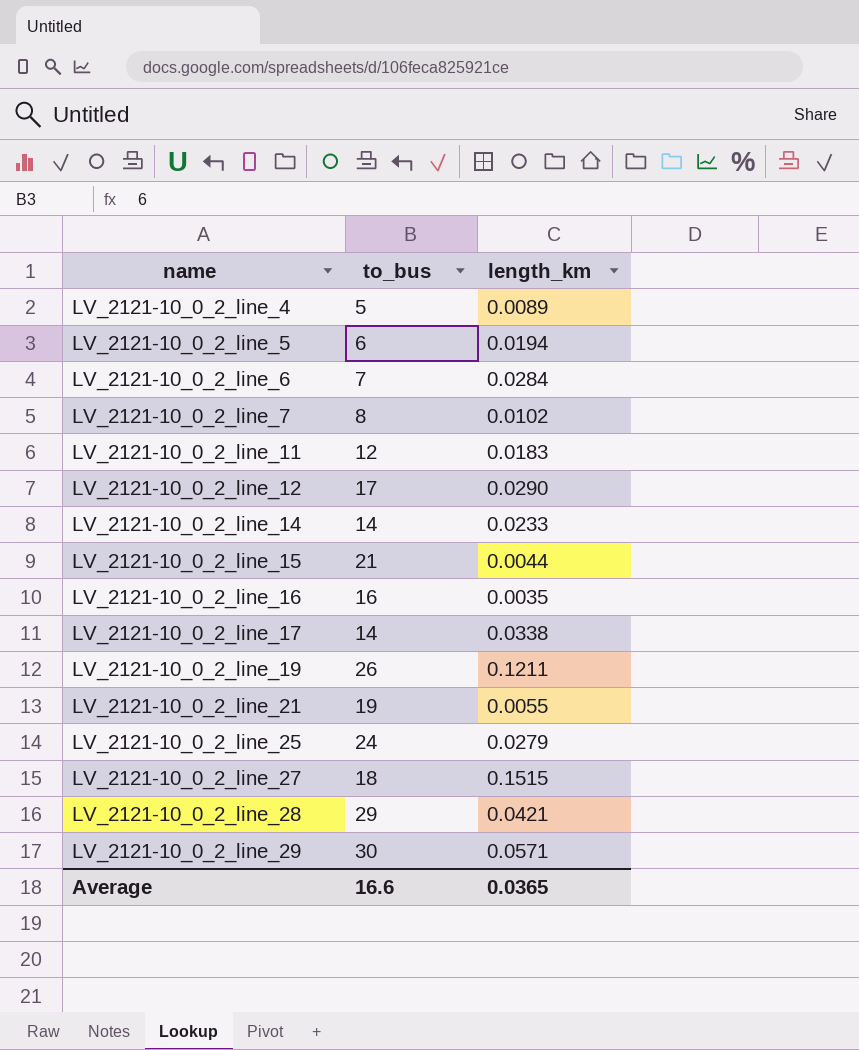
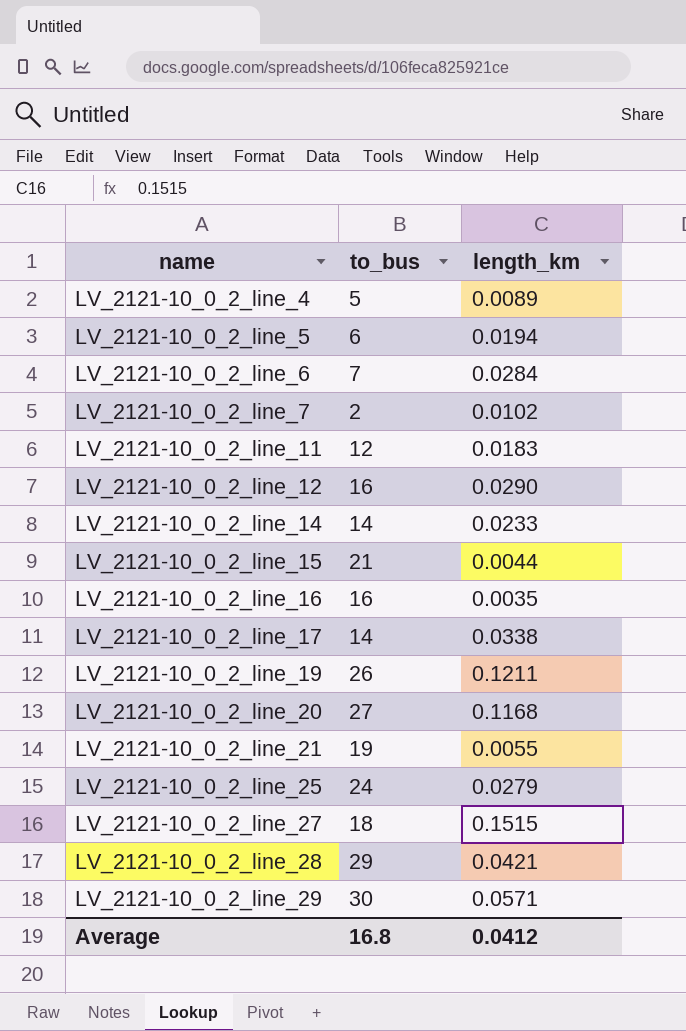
LV_2121-10_0_2_line_7 | to_bus: 8 -> 2
LV_2121-10_0_2_line_12 | to_bus: 17 -> 16
row LV_2121-10_0_2_line_20: none -> 27 | 0.1168
Average | to_bus: 16.6 -> 16.8
Average | length_km: 0.0365 -> 0.0412

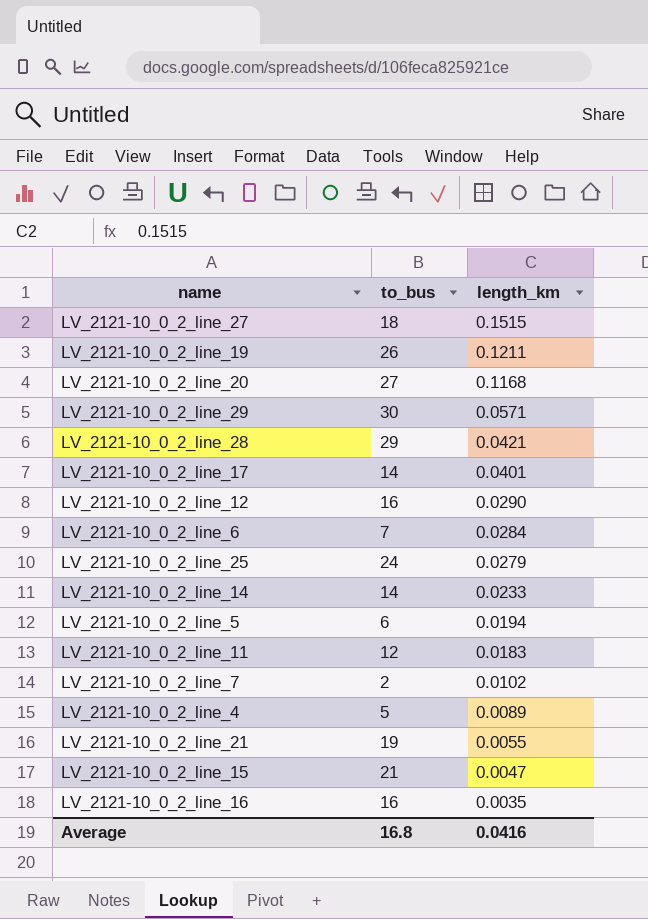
row order: name ascending -> length_km descending
LV_2121-10_0_2_line_17 | length_km: 0.0338 -> 0.0401
LV_2121-10_0_2_line_15 | length_km: 0.0044 -> 0.0047
Average | length_km: 0.0412 -> 0.0416

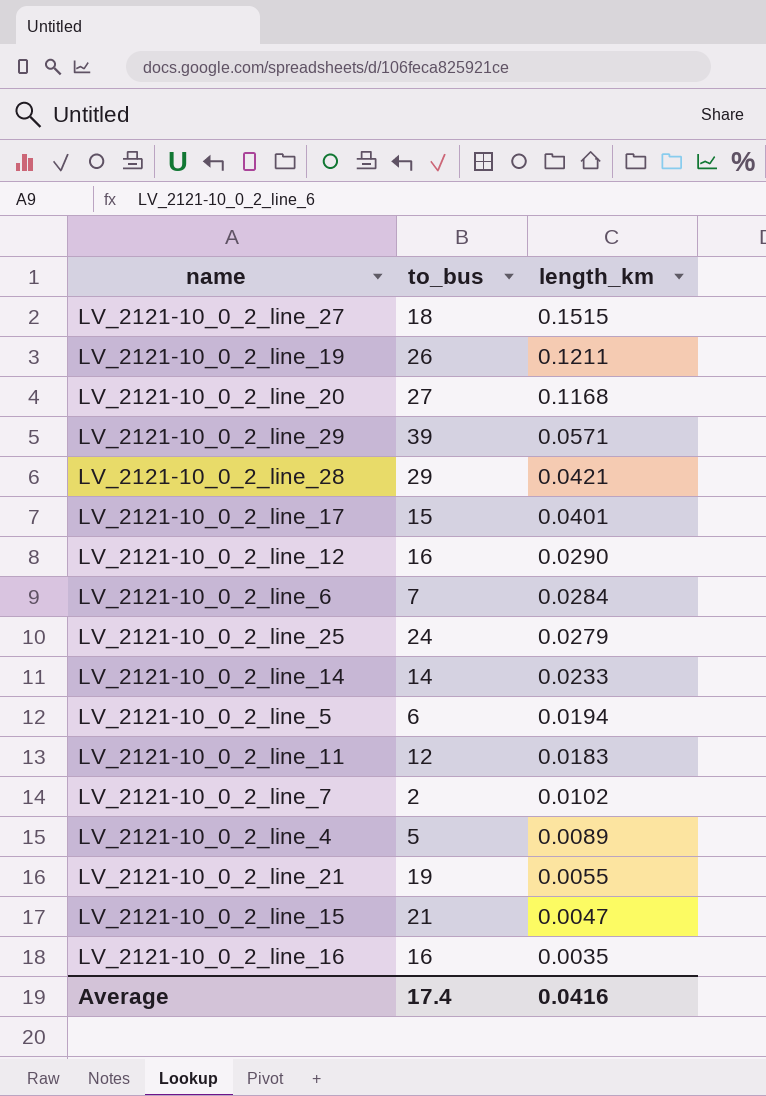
LV_2121-10_0_2_line_29 | to_bus: 30 -> 39
LV_2121-10_0_2_line_17 | to_bus: 14 -> 15
Average | to_bus: 16.8 -> 17.4

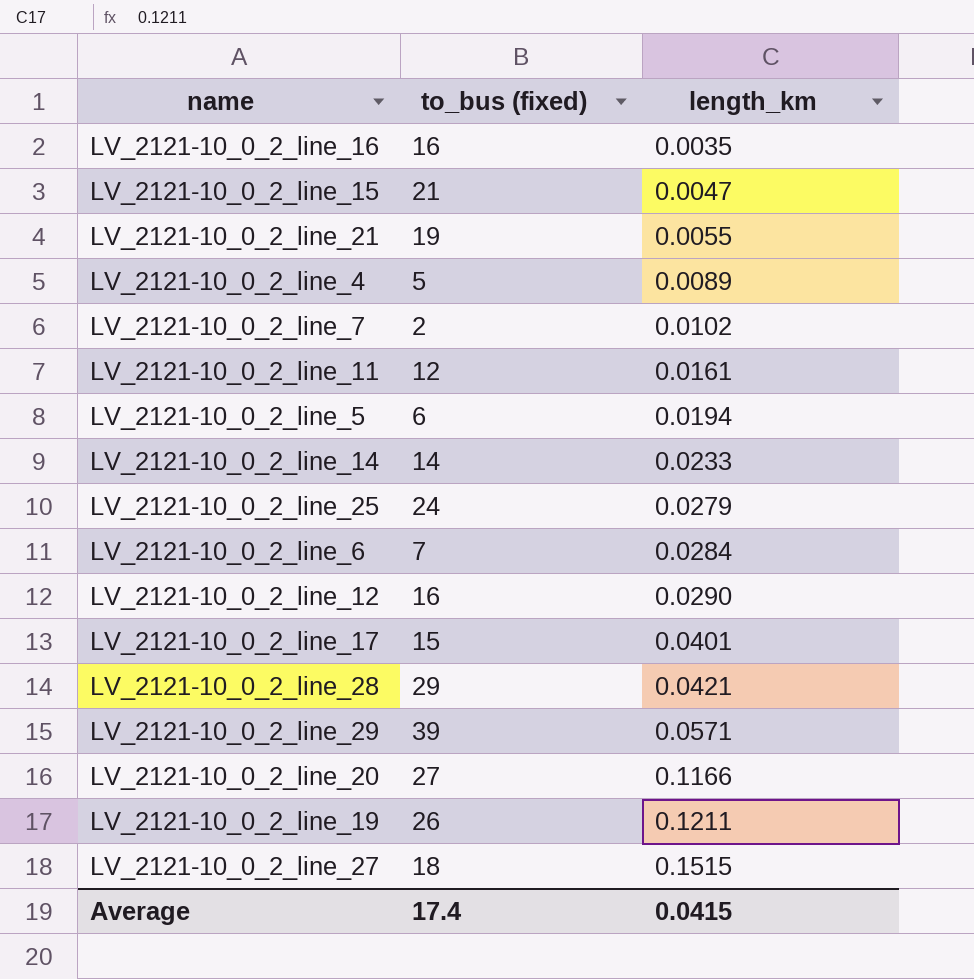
row order: length_km descending -> length_km ascending
column name: to_bus -> to_bus (fixed)
LV_2121-10_0_2_line_11 | length_km: 0.0183 -> 0.0161
LV_2121-10_0_2_line_20 | length_km: 0.1168 -> 0.1166
Average | length_km: 0.0416 -> 0.0415

